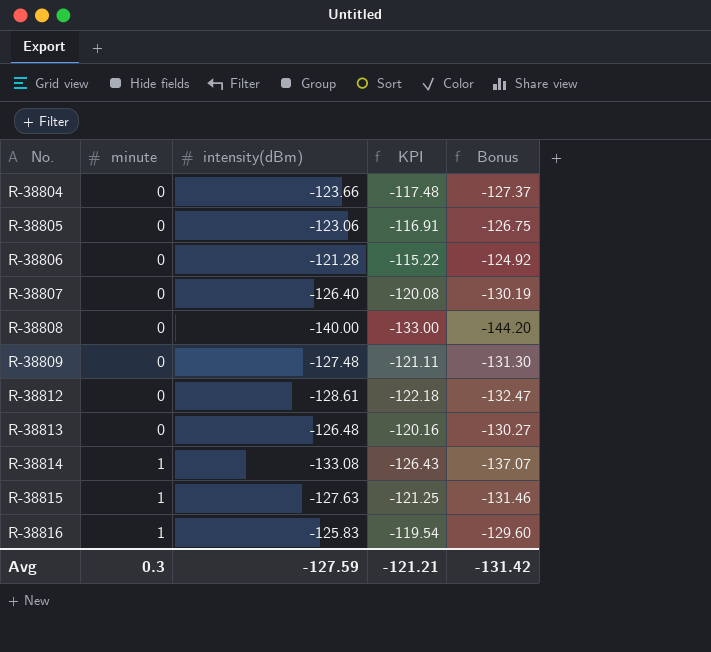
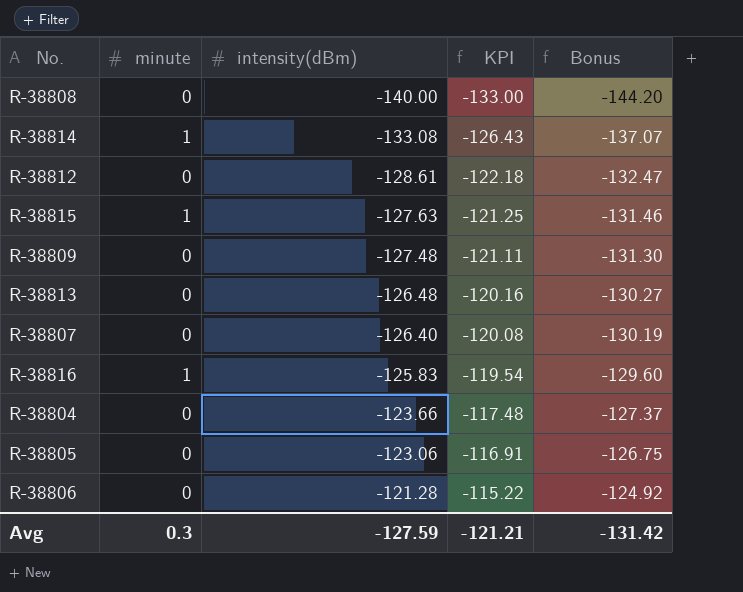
row order: No. ascending -> intensity(dBm) ascending

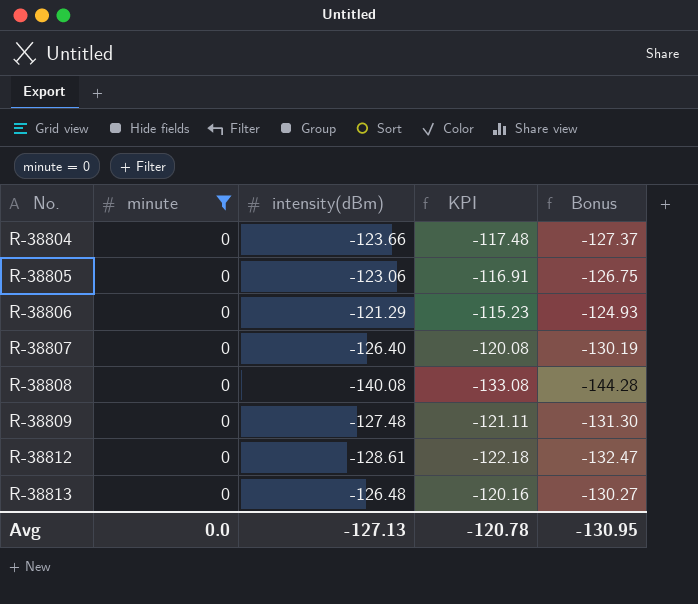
filter: none -> minute = 0
row order: intensity(dBm) ascending -> No. ascending
R-38806 | intensity(dBm): -121.28 -> -121.29
R-38806 | KPI: -115.22 -> -115.23
R-38806 | Bonus: -124.92 -> -124.93
R-38808 | intensity(dBm): -140.00 -> -140.08
R-38808 | KPI: -133.00 -> -133.08
R-38808 | Bonus: -144.20 -> -144.28
Avg | minute: 0.3 -> 0.0
Avg | intensity(dBm): -127.59 -> -127.13
Avg | KPI: -121.21 -> -120.78
Avg | Bonus: -131.42 -> -130.95

